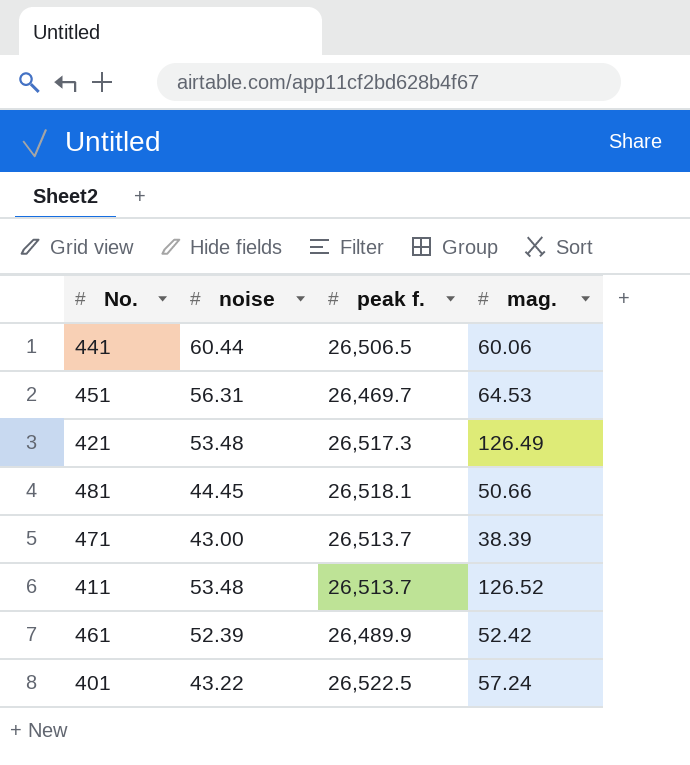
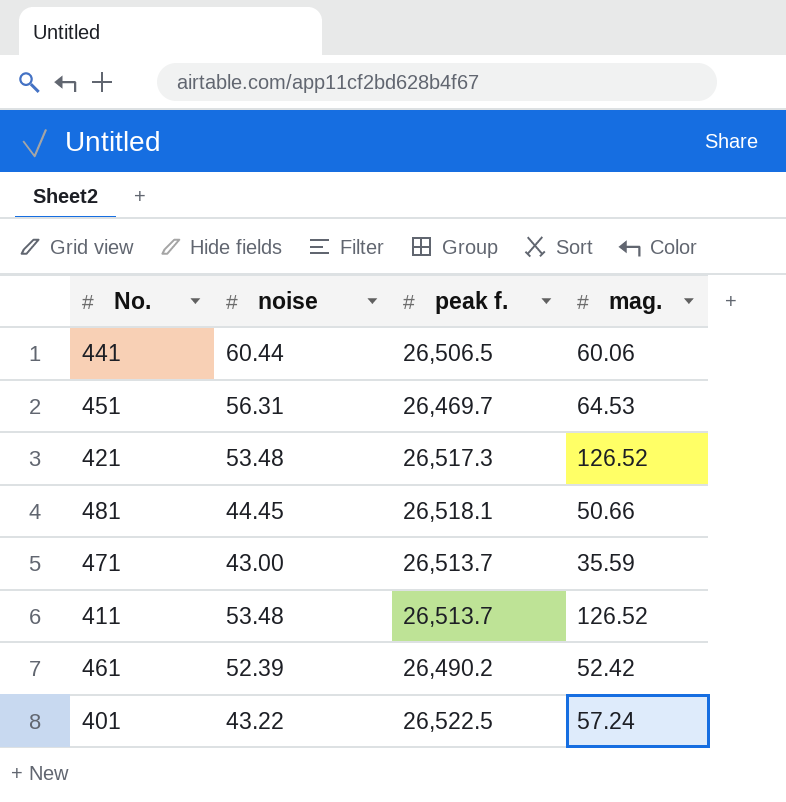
421 | mag.: 126.49 -> 126.52
471 | mag.: 38.39 -> 35.59
461 | peak f.: 26,489.9 -> 26,490.2

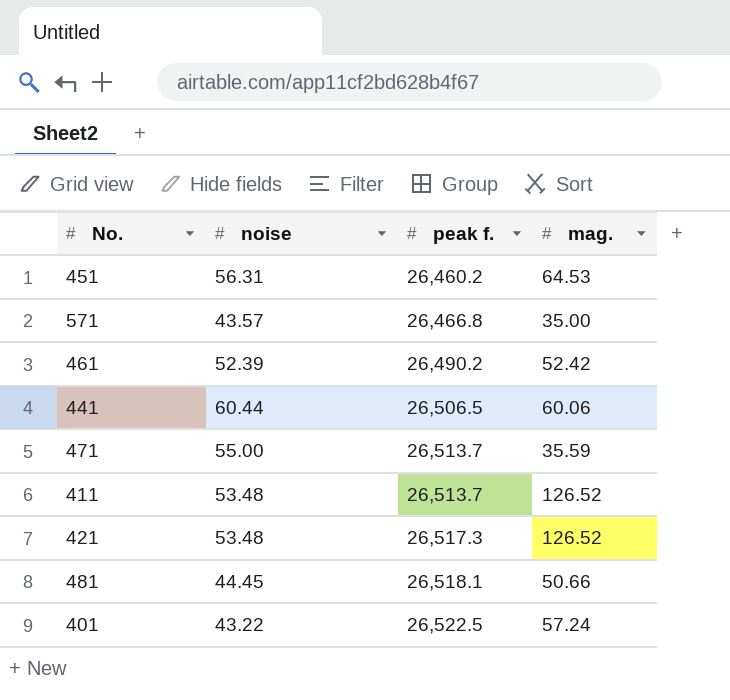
row order: none -> peak f. ascending
451 | peak f.: 26,469.7 -> 26,460.2
row 571: none -> 43.57 | 26,466.8 | 35.00
471 | noise: 43.00 -> 55.00

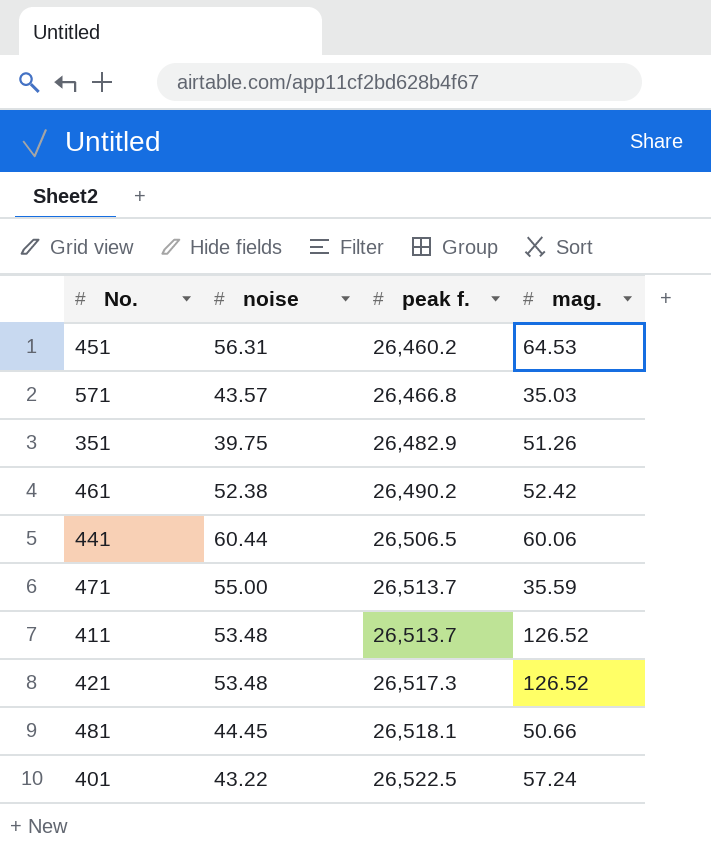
571 | mag.: 35.00 -> 35.03
row 351: none -> 39.75 | 26,482.9 | 51.26
461 | noise: 52.39 -> 52.38

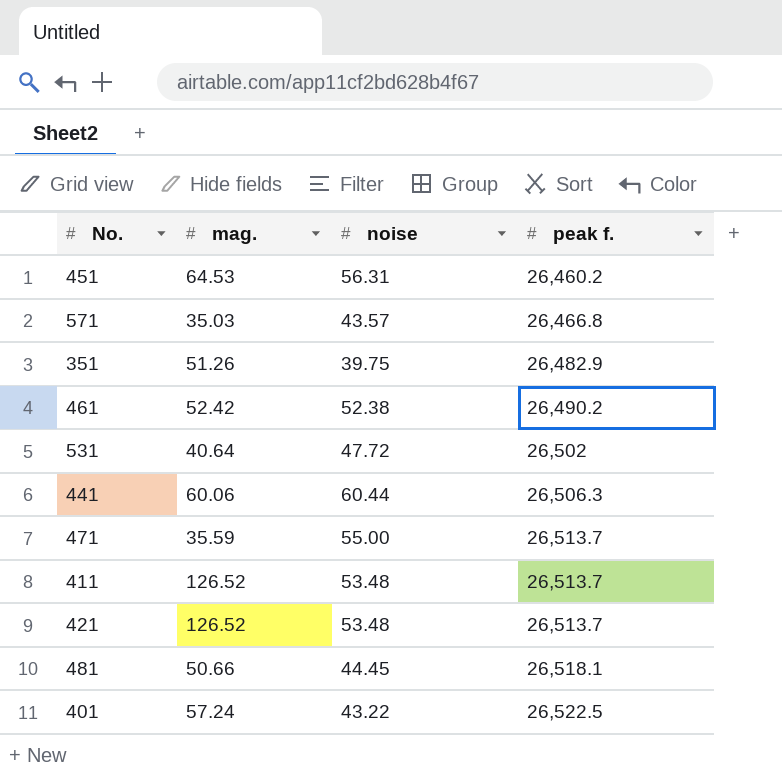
column mag. | position: 4 -> 2
row 531: none -> 40.64 | 47.72 | 26,502
441 | peak f.: 26,506.5 -> 26,506.3
421 | peak f.: 26,517.3 -> 26,513.7

